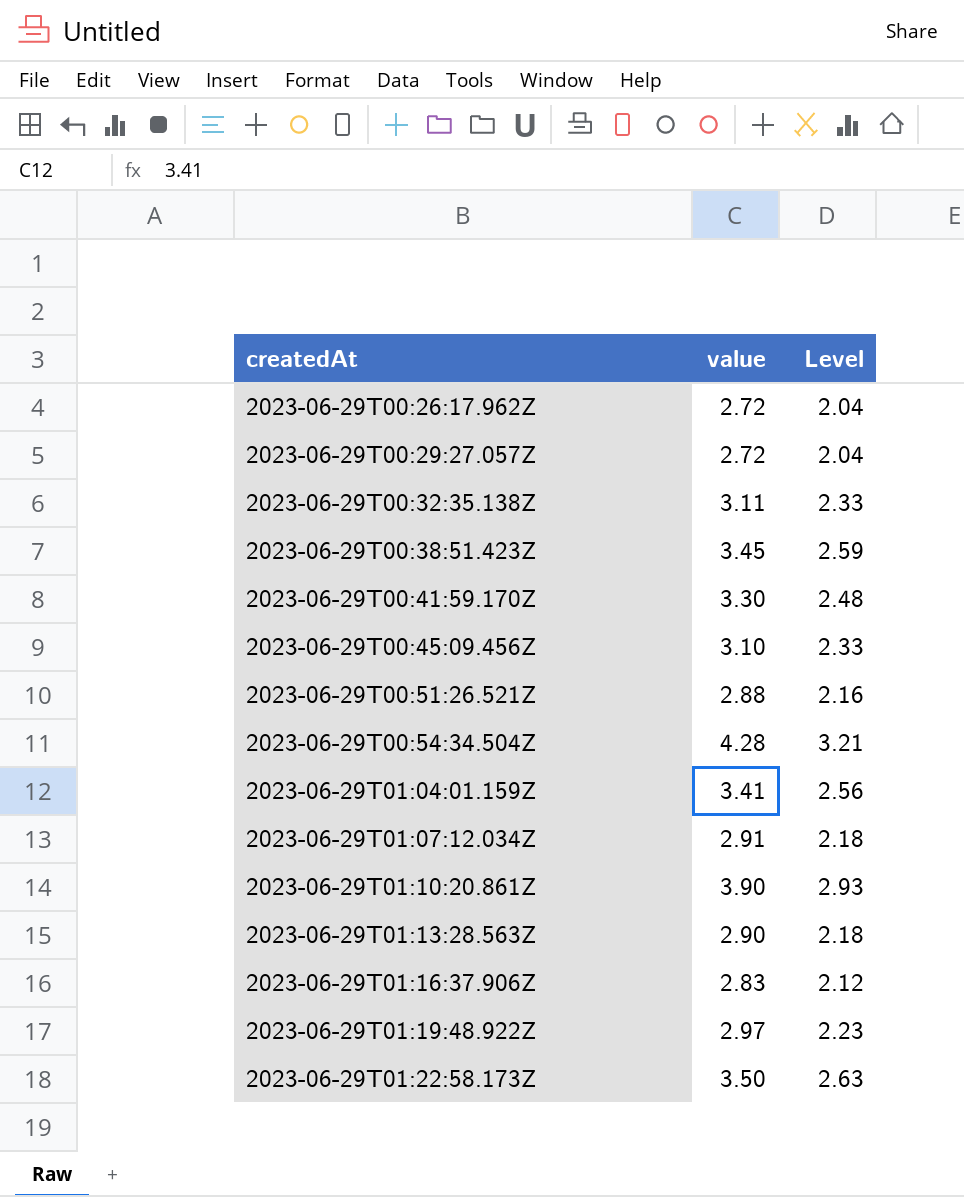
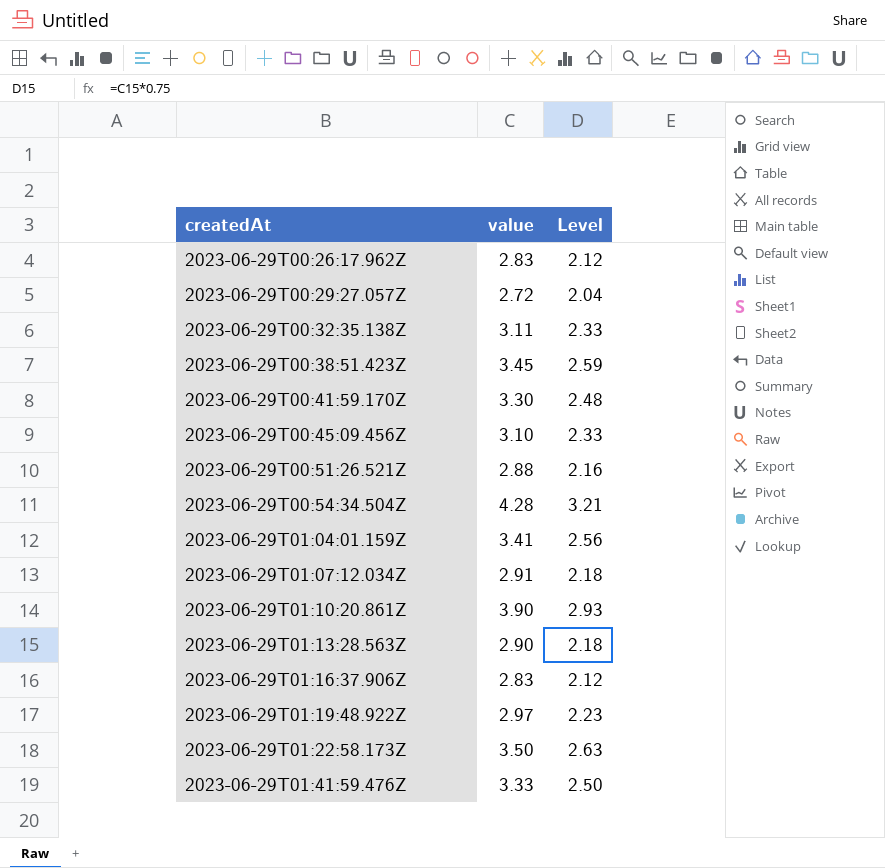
2023-06-29T00:26:17.962Z | value: 2.72 -> 2.83
2023-06-29T00:26:17.962Z | Level: 2.04 -> 2.12
row 2023-06-29T01:41:59.476Z: none -> 3.33 | 2.50

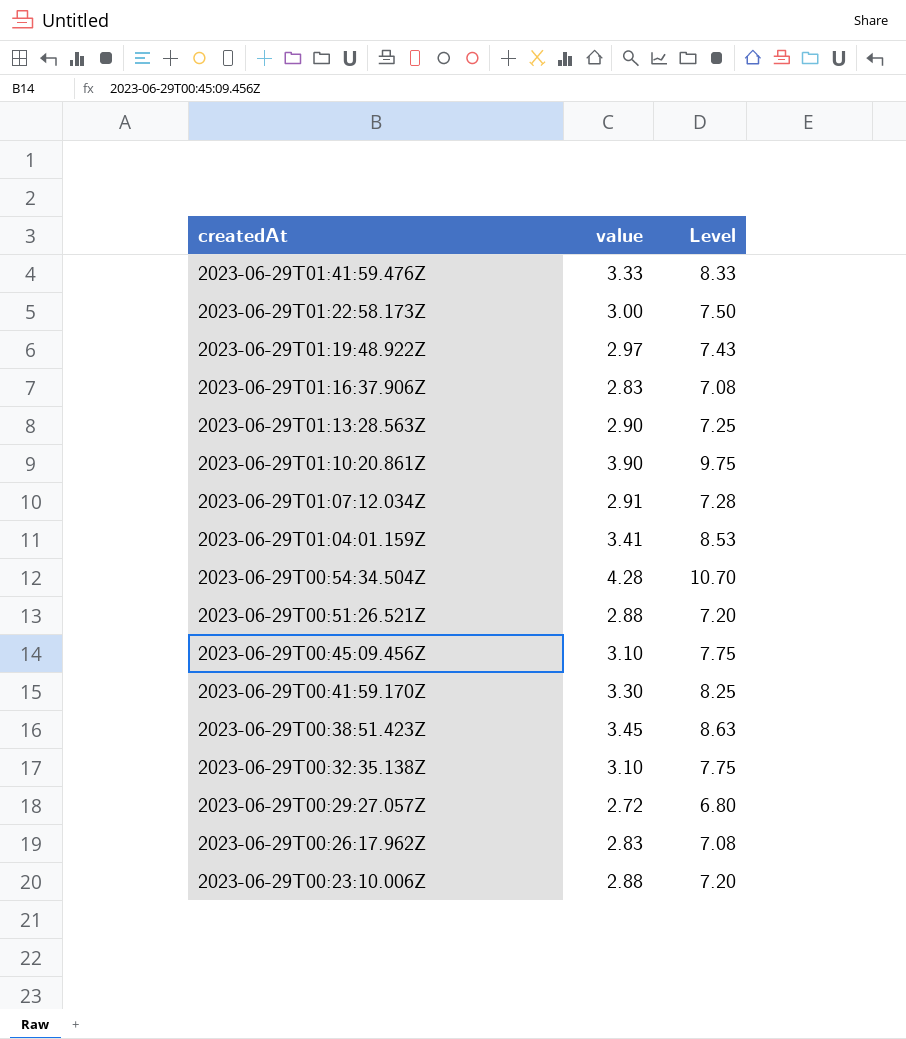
row order: createdAt ascending -> createdAt descending
column Level | formula: [value] * 0.75 -> [value] * 2.5
2023-06-29T01:22:58.173Z | value: 3.50 -> 3.00
2023-06-29T00:32:35.138Z | value: 3.11 -> 3.10
row 2023-06-29T00:23:10.006Z: none -> 2.88 | 7.20

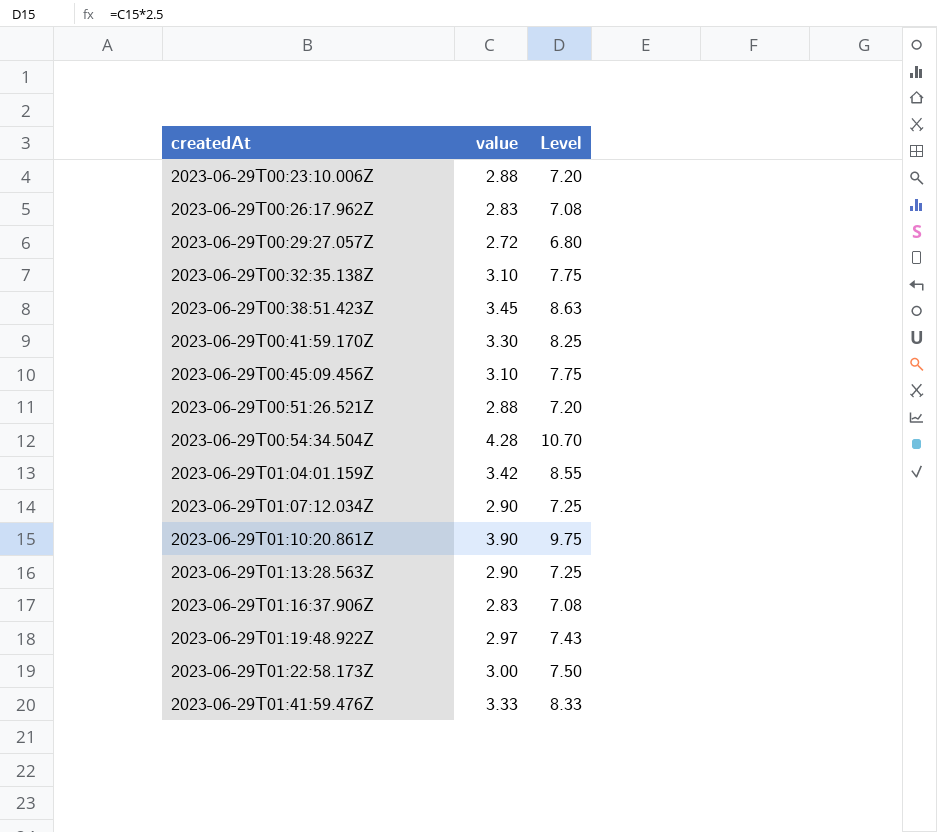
row order: createdAt descending -> createdAt ascending
2023-06-29T01:04:01.159Z | value: 3.41 -> 3.42
2023-06-29T01:04:01.159Z | Level: 8.53 -> 8.55
2023-06-29T01:07:12.034Z | value: 2.91 -> 2.90
2023-06-29T01:07:12.034Z | Level: 7.28 -> 7.25

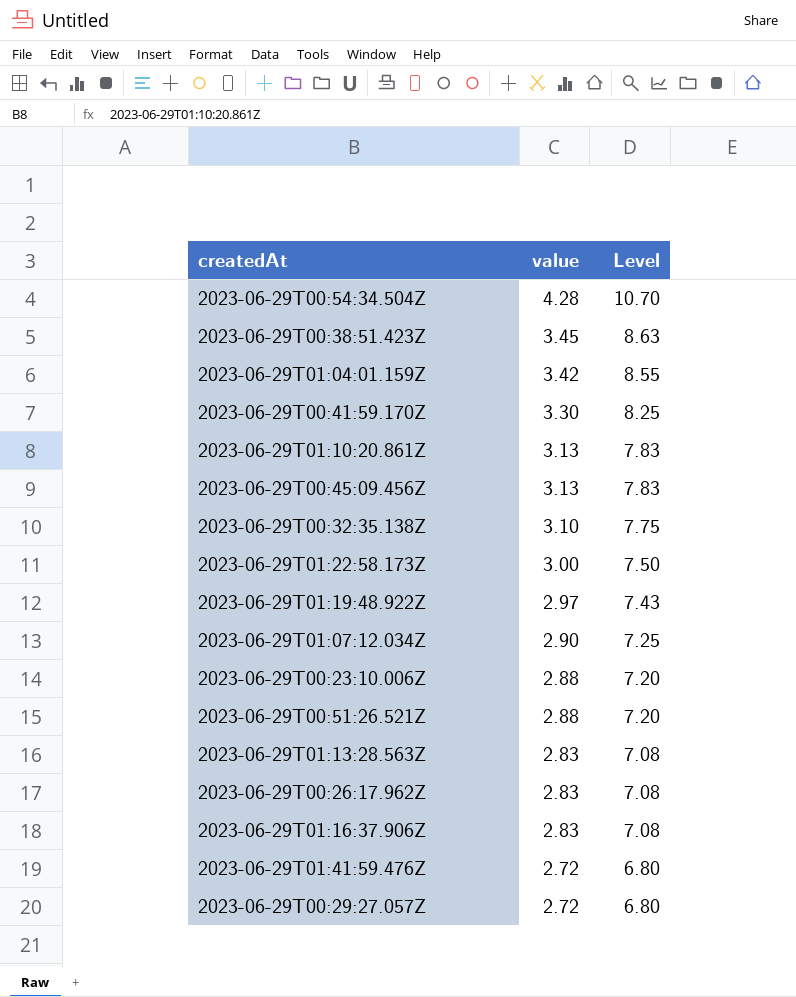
row order: createdAt ascending -> value descending
2023-06-29T01:10:20.861Z | value: 3.90 -> 3.13
2023-06-29T01:10:20.861Z | Level: 9.75 -> 7.83
2023-06-29T00:45:09.456Z | value: 3.10 -> 3.13
2023-06-29T00:45:09.456Z | Level: 7.75 -> 7.83
2023-06-29T01:13:28.563Z | value: 2.90 -> 2.83
2023-06-29T01:13:28.563Z | Level: 7.25 -> 7.08
2023-06-29T01:41:59.476Z | value: 3.33 -> 2.72
2023-06-29T01:41:59.476Z | Level: 8.33 -> 6.80

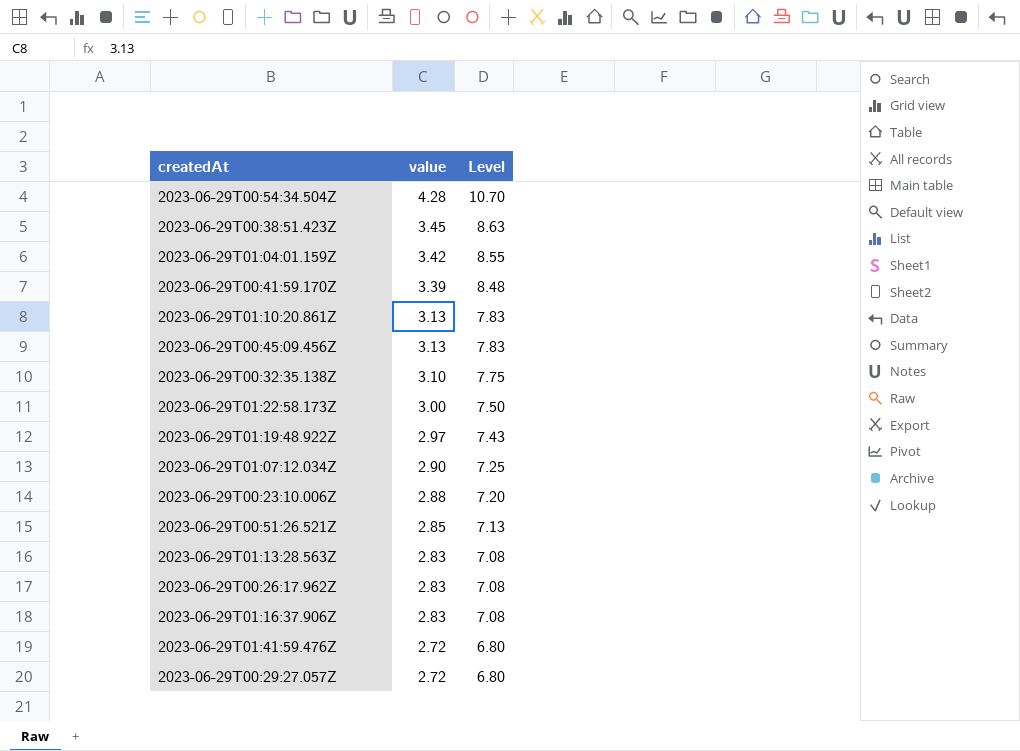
2023-06-29T00:41:59.170Z | value: 3.30 -> 3.39
2023-06-29T00:41:59.170Z | Level: 8.25 -> 8.48
2023-06-29T00:51:26.521Z | value: 2.88 -> 2.85
2023-06-29T00:51:26.521Z | Level: 7.20 -> 7.13

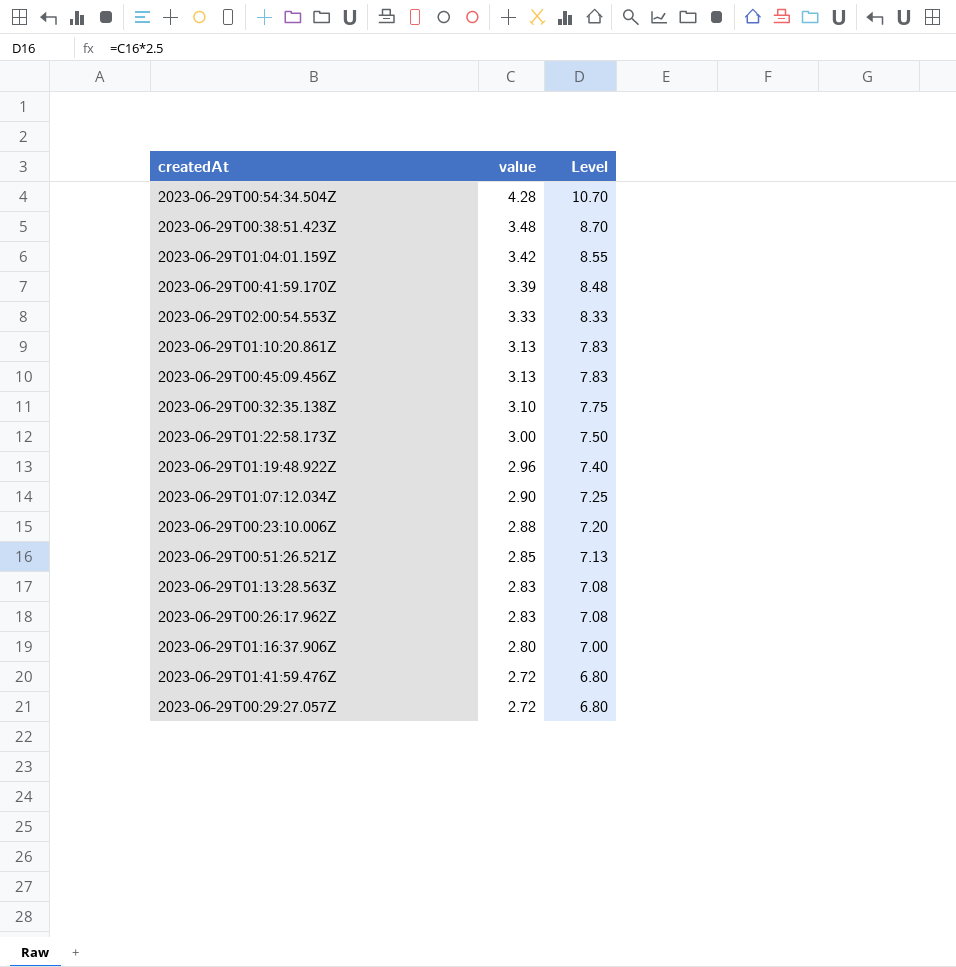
2023-06-29T00:38:51.423Z | value: 3.45 -> 3.48
2023-06-29T00:38:51.423Z | Level: 8.63 -> 8.70
row 2023-06-29T02:00:54.553Z: none -> 3.33 | 8.33
2023-06-29T01:19:48.922Z | value: 2.97 -> 2.96
2023-06-29T01:19:48.922Z | Level: 7.43 -> 7.40
2023-06-29T01:16:37.906Z | value: 2.83 -> 2.80
2023-06-29T01:16:37.906Z | Level: 7.08 -> 7.00

